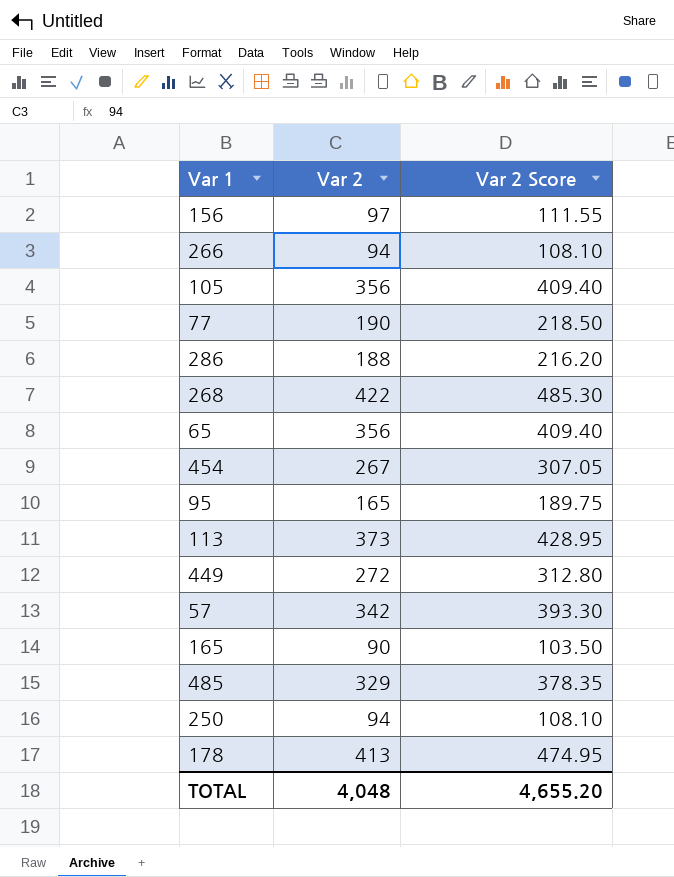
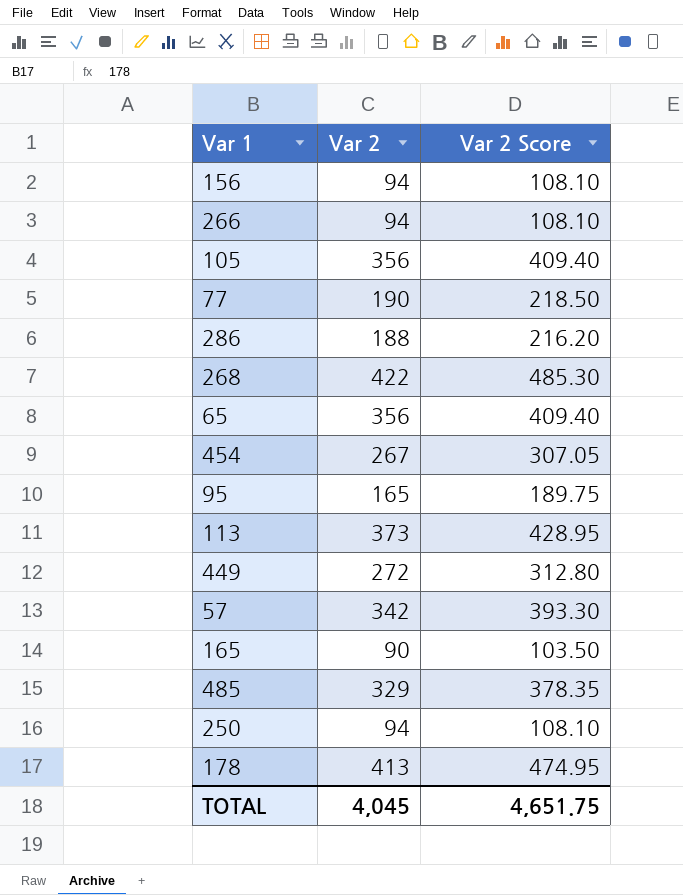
156 | Var 2: 97 -> 94
156 | Var 2 Score: 111.55 -> 108.10
TOTAL | Var 2: 4,048 -> 4,045
TOTAL | Var 2 Score: 4,655.20 -> 4,651.75

